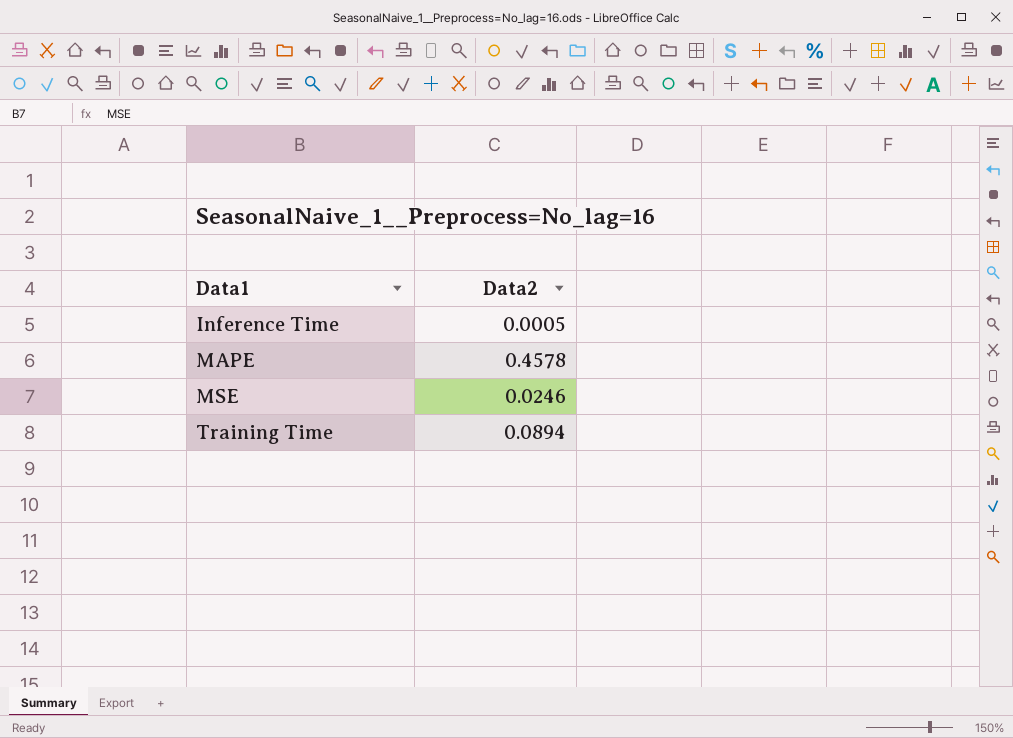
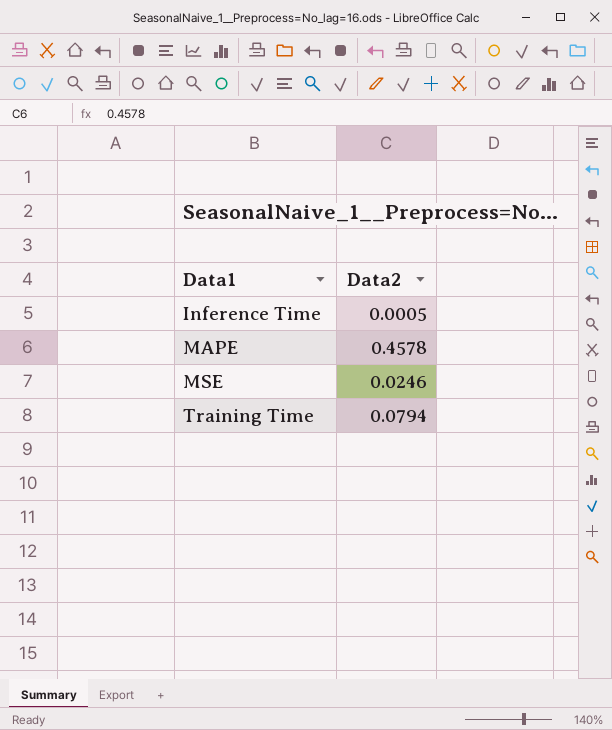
Training Time | Data2: 0.0894 -> 0.0794

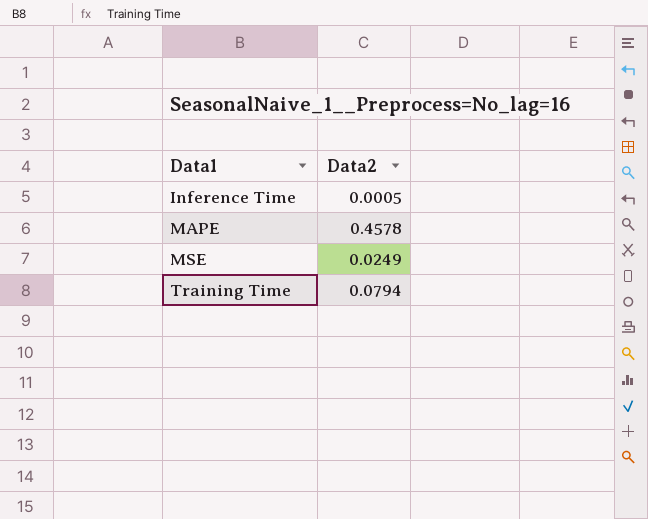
MSE | Data2: 0.0246 -> 0.0249

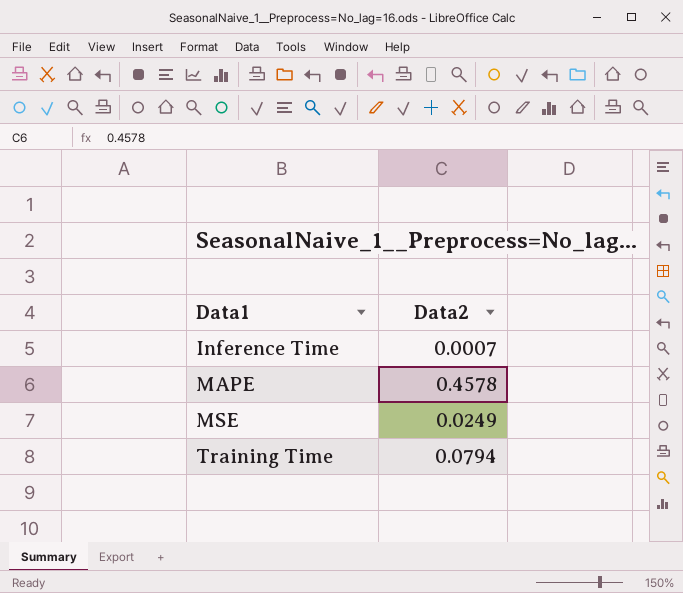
Inference Time | Data2: 0.0005 -> 0.0007

